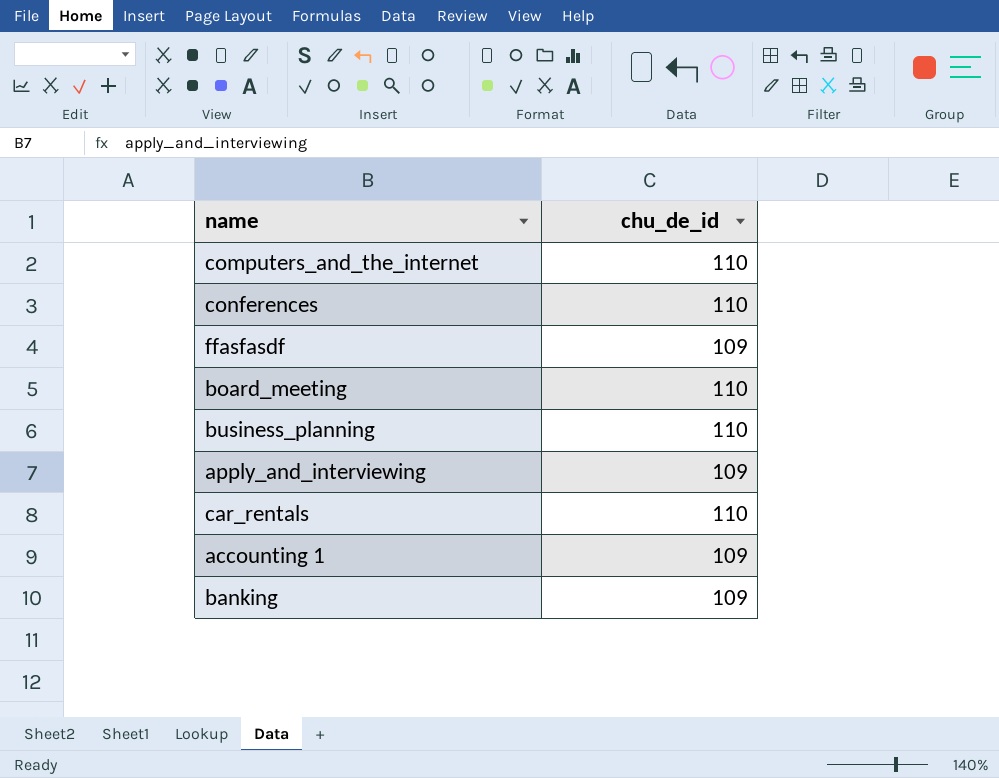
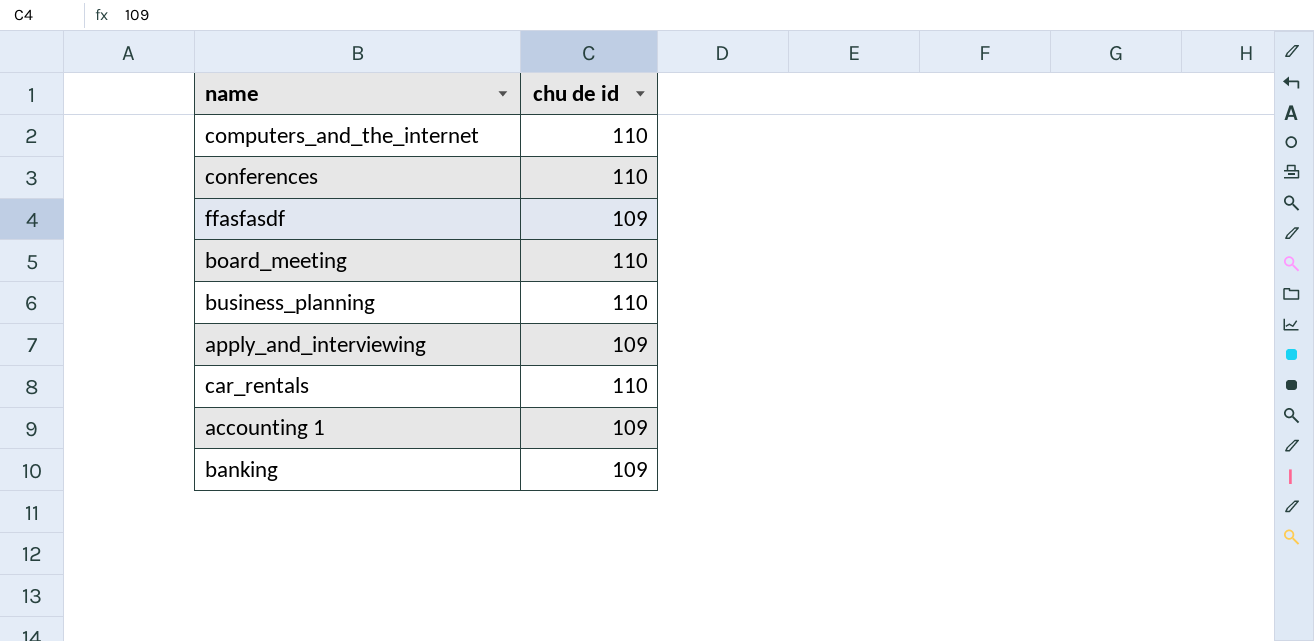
column name: chu_de_id -> chu de id

